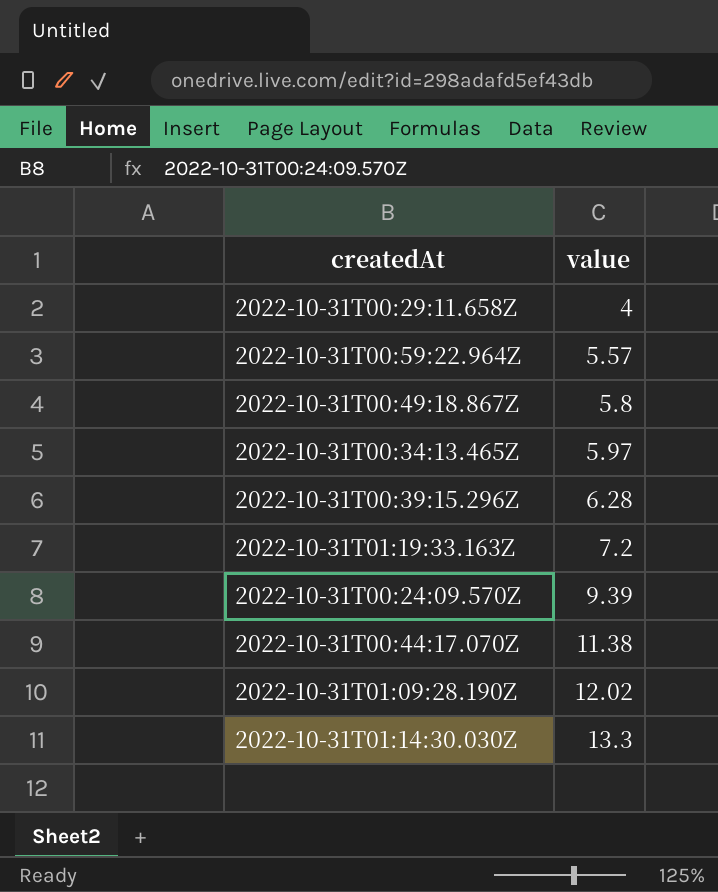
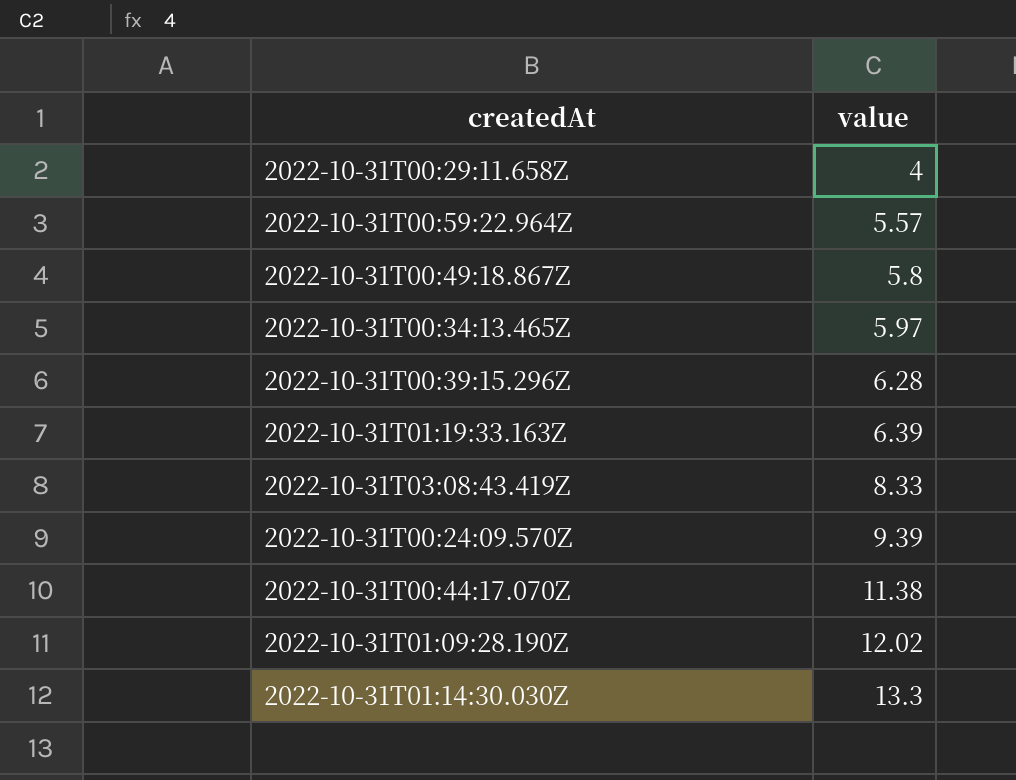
2022-10-31T01:19:33.163Z | value: 7.2 -> 6.39
row 2022-10-31T03:08:43.419Z: none -> 8.33

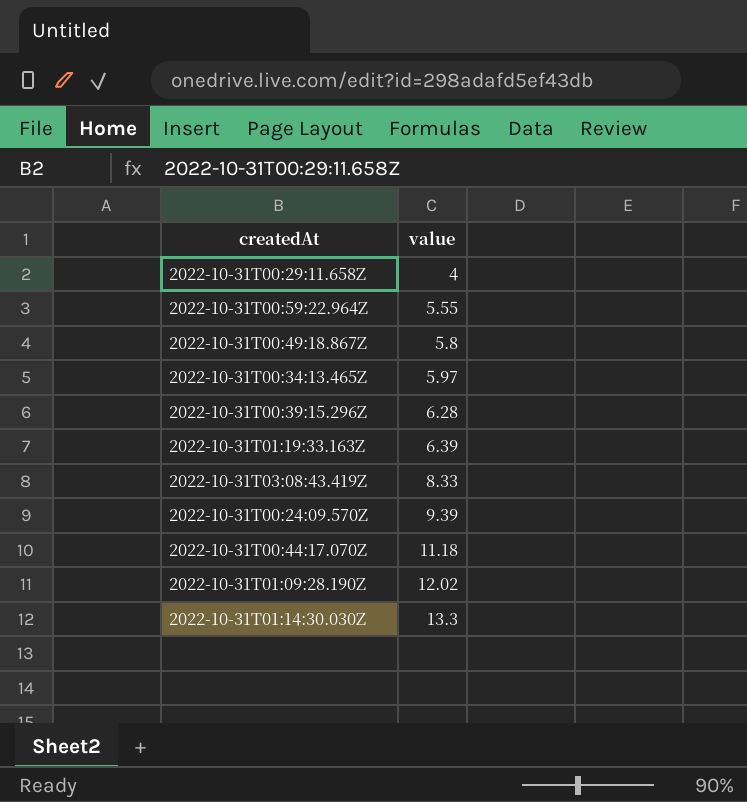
2022-10-31T00:59:22.964Z | value: 5.57 -> 5.55
2022-10-31T00:44:17.070Z | value: 11.38 -> 11.18

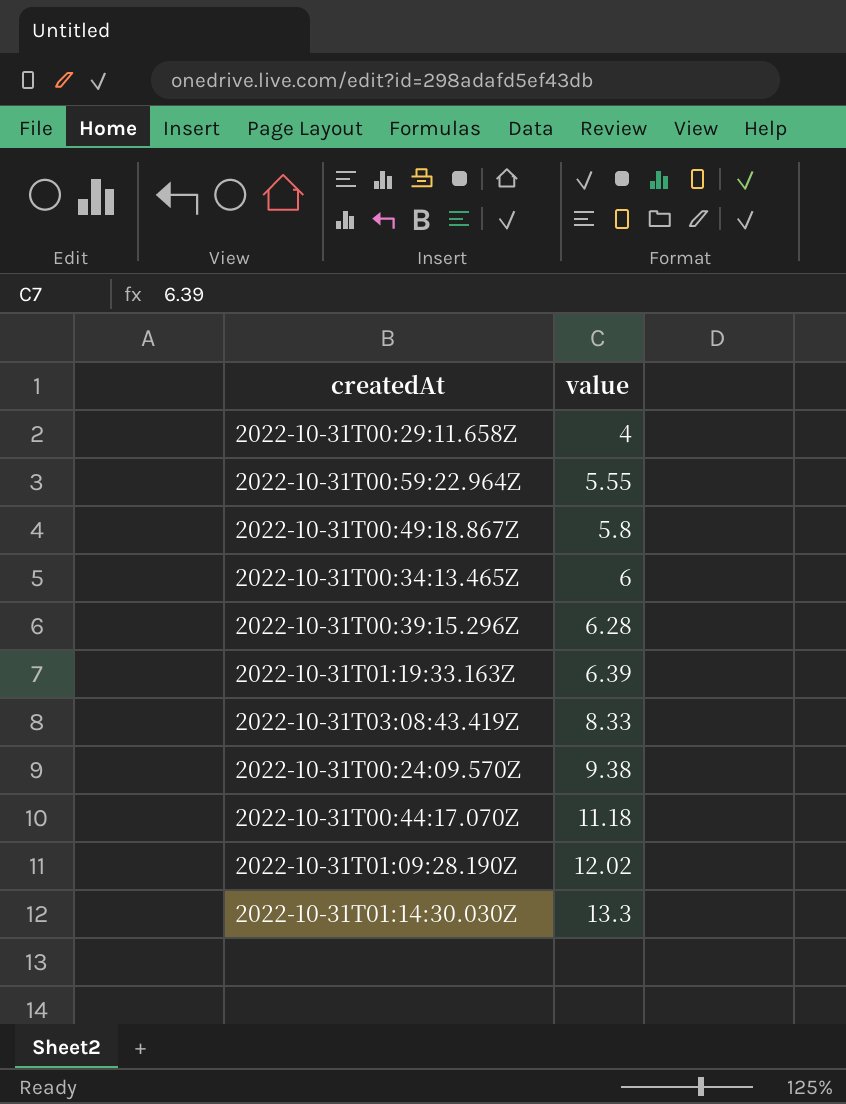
2022-10-31T00:34:13.465Z | value: 5.97 -> 6
2022-10-31T00:24:09.570Z | value: 9.39 -> 9.38

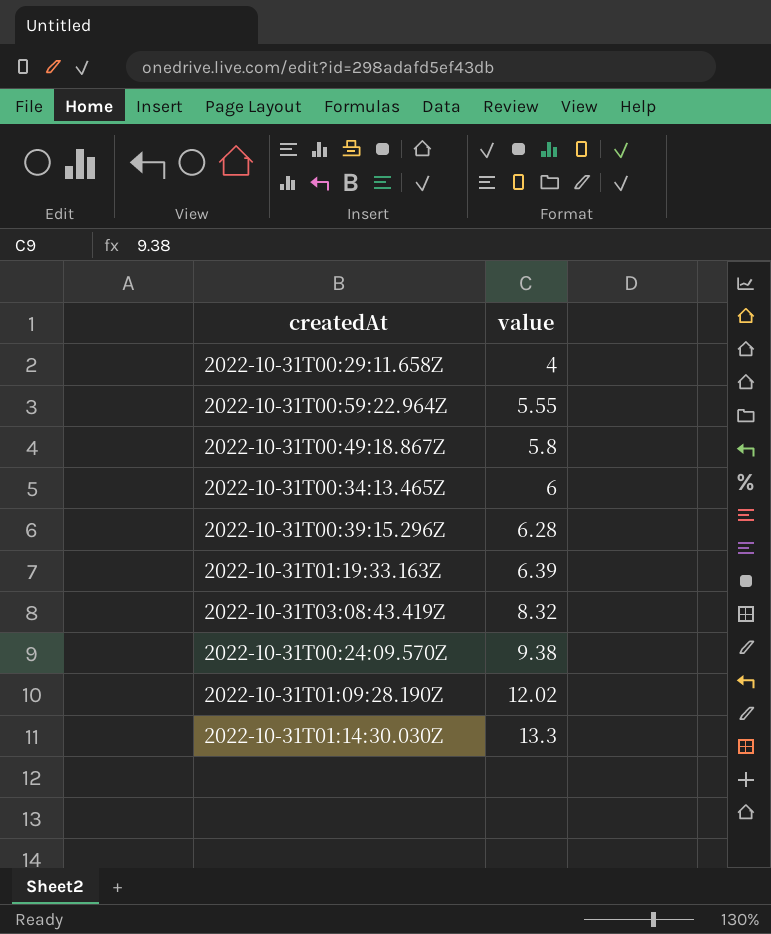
row 2022-10-31T00:44:17.070Z: 11.18 -> none
2022-10-31T03:08:43.419Z | value: 8.33 -> 8.32

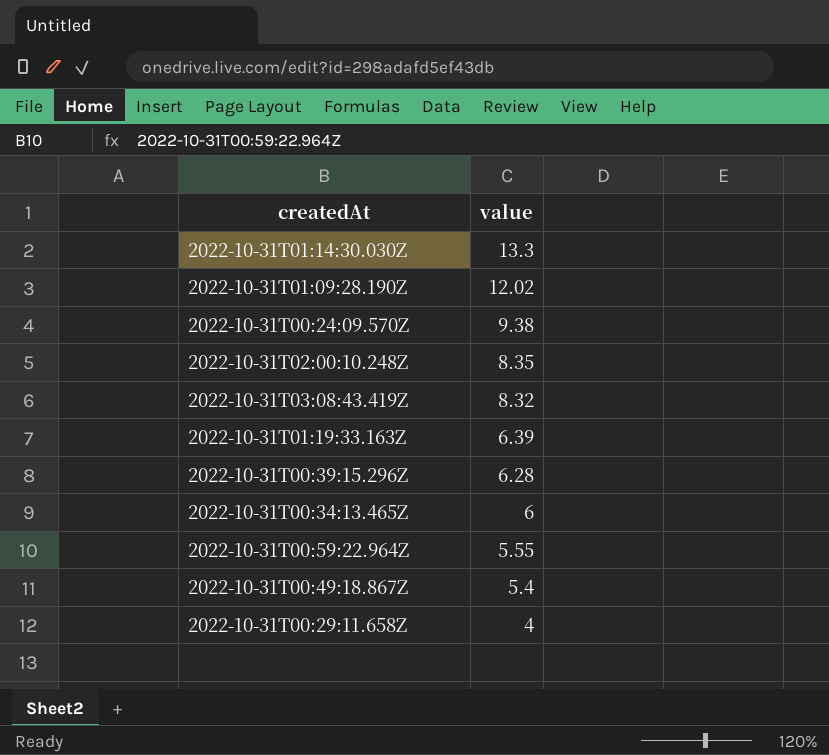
row order: value ascending -> value descending
row 2022-10-31T02:00:10.248Z: none -> 8.35
2022-10-31T00:49:18.867Z | value: 5.8 -> 5.4

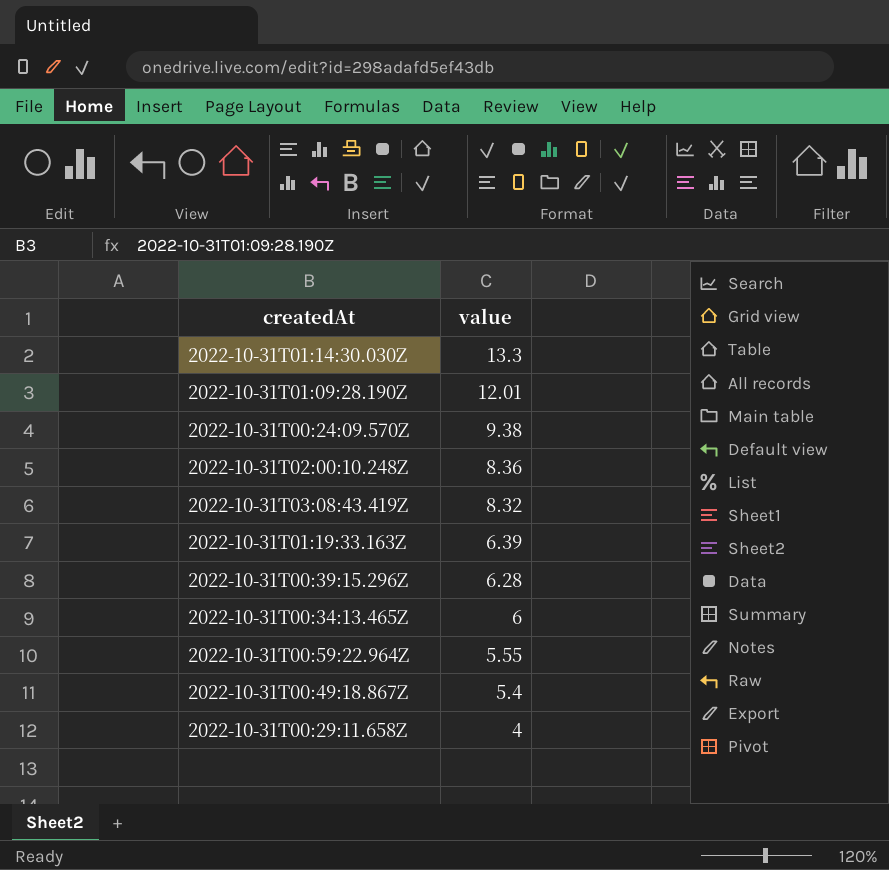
2022-10-31T01:09:28.190Z | value: 12.02 -> 12.01
2022-10-31T02:00:10.248Z | value: 8.35 -> 8.36

